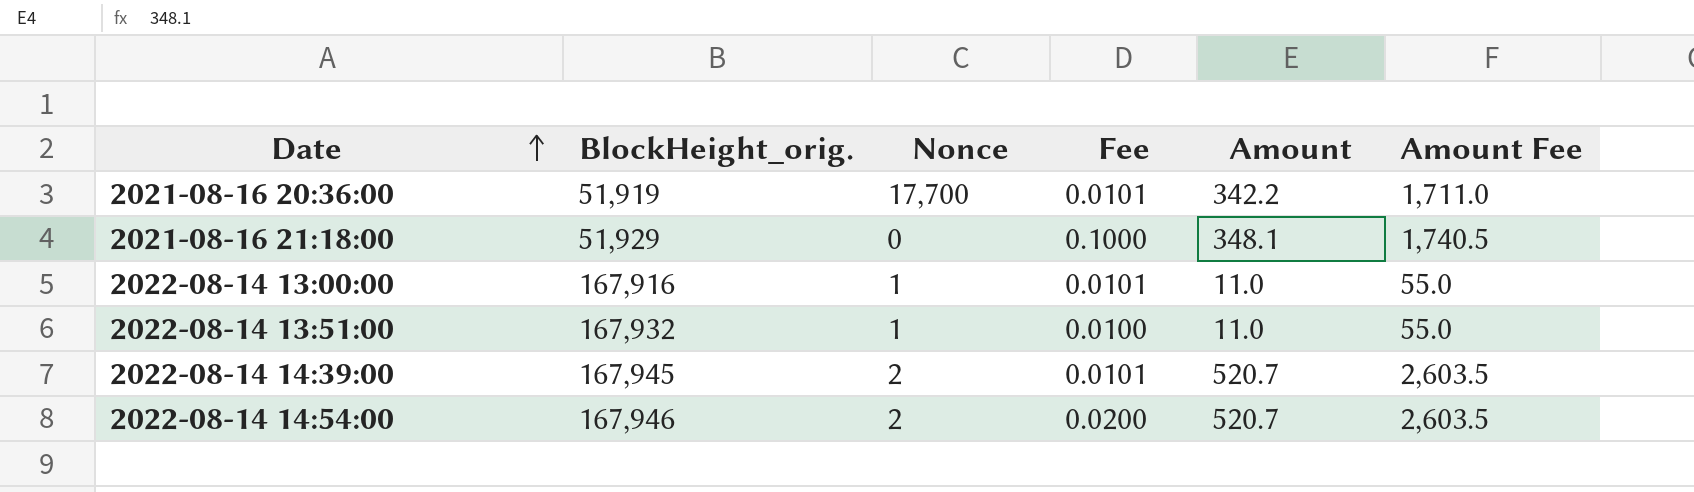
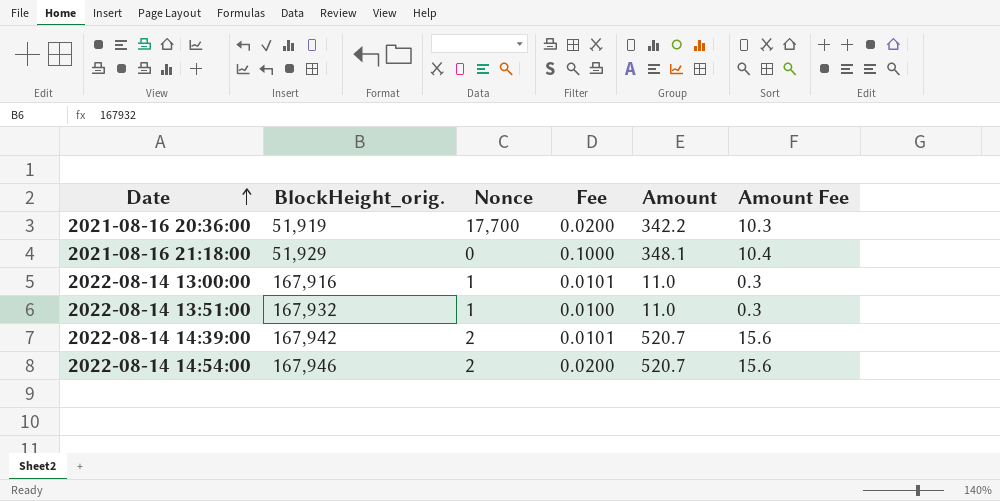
column Amount Fee | formula: [Amount] * 5 -> [Amount] * 0.03
2021-08-16 20:36:00 | Fee: 0.0101 -> 0.0200
2022-08-14 14:39:00 | BlockHeight_orig.: 167,945 -> 167,942

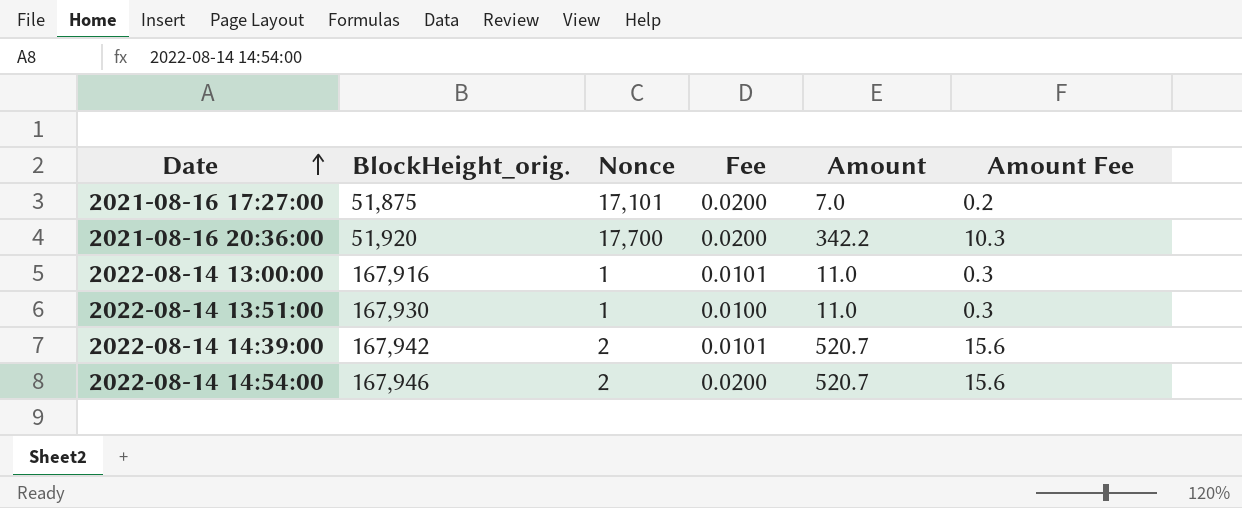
row 2021-08-16 21:18:00: 51,929 | 0 | 0.1000 | 348.1 | 10.4 -> none
row 2021-08-16 17:27:00: none -> 51,875 | 17,101 | 0.0200 | 7.0 | 0.2
2021-08-16 20:36:00 | BlockHeight_orig.: 51,919 -> 51,920
2022-08-14 13:51:00 | BlockHeight_orig.: 167,932 -> 167,930

